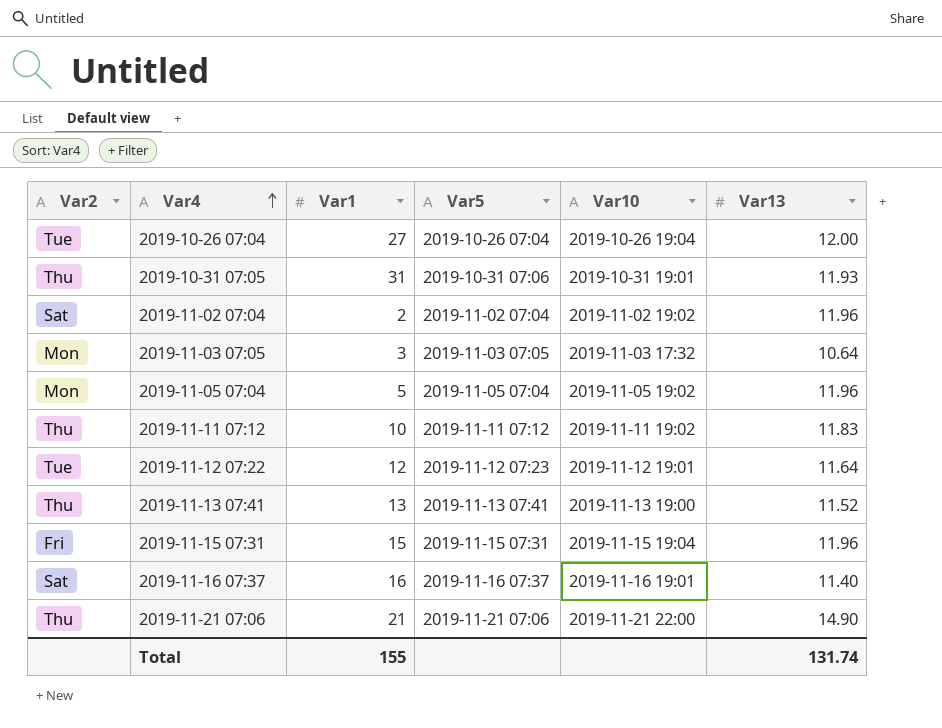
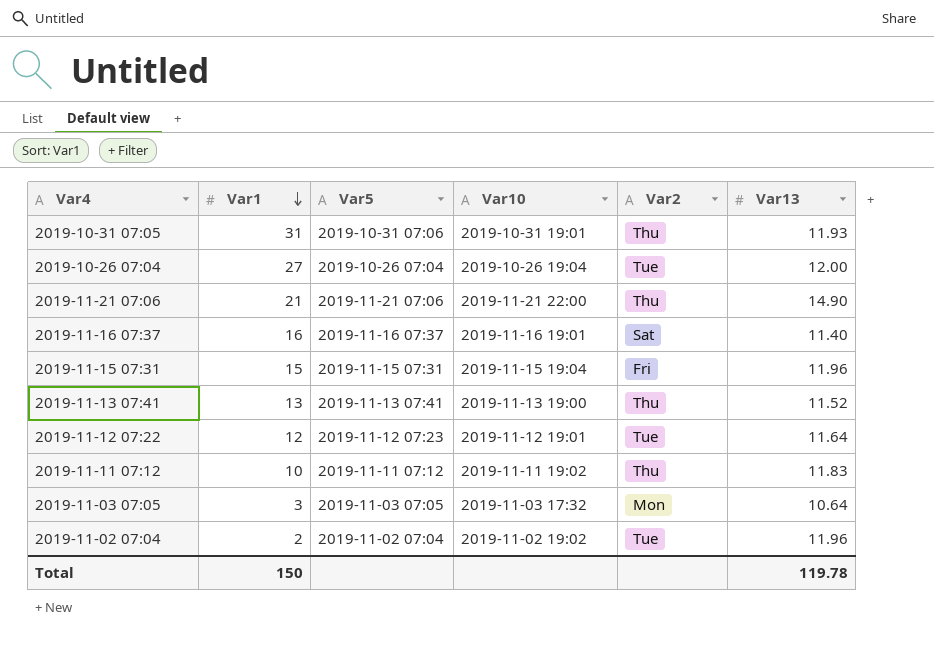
row order: Var4 ascending -> Var1 descending
column Var2 | position: 1 -> 5
row 2019-11-05 07:04: Mon | 5 | 2019-11-05 07:04 | 2019-11-05 19:02 | 11.96 -> none
2019-11-02 07:04 | Var2: Sat -> Tue
Total | Var1: 155 -> 150
Total | Var13: 131.74 -> 119.78

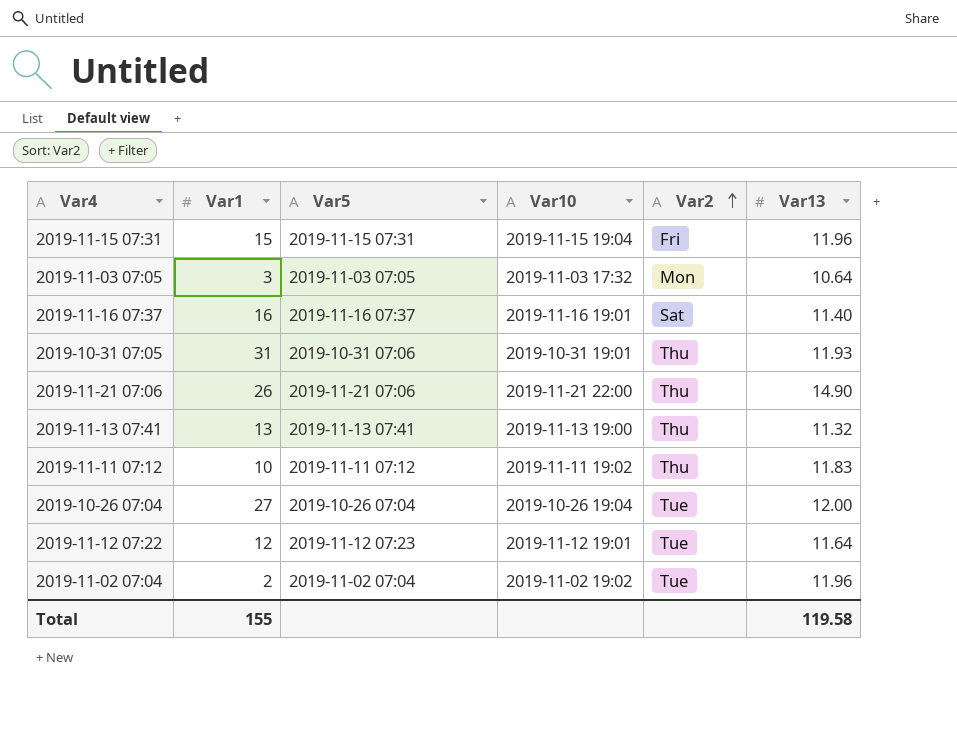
row order: Var1 descending -> Var2 ascending
2019-11-21 07:06 | Var1: 21 -> 26
2019-11-13 07:41 | Var13: 11.52 -> 11.32
Total | Var1: 150 -> 155
Total | Var13: 119.78 -> 119.58

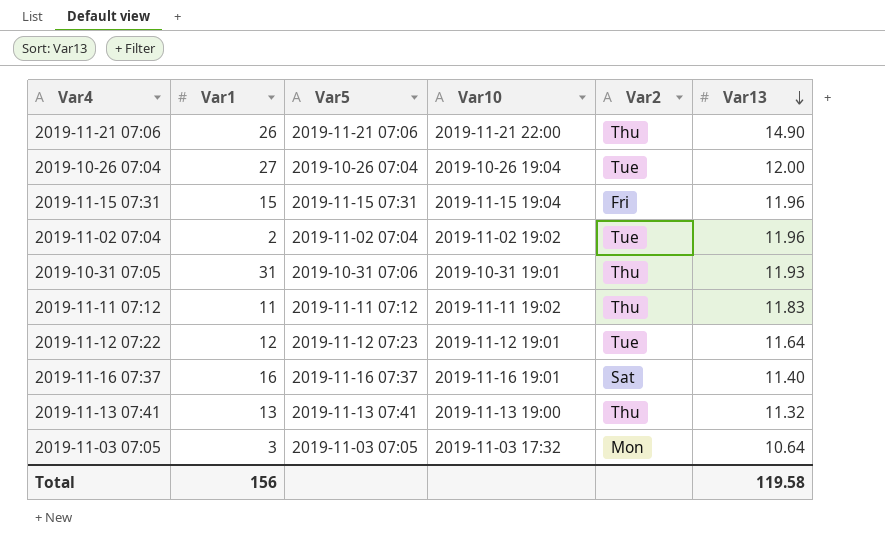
row order: Var2 ascending -> Var13 descending
2019-11-11 07:12 | Var1: 10 -> 11
Total | Var1: 155 -> 156

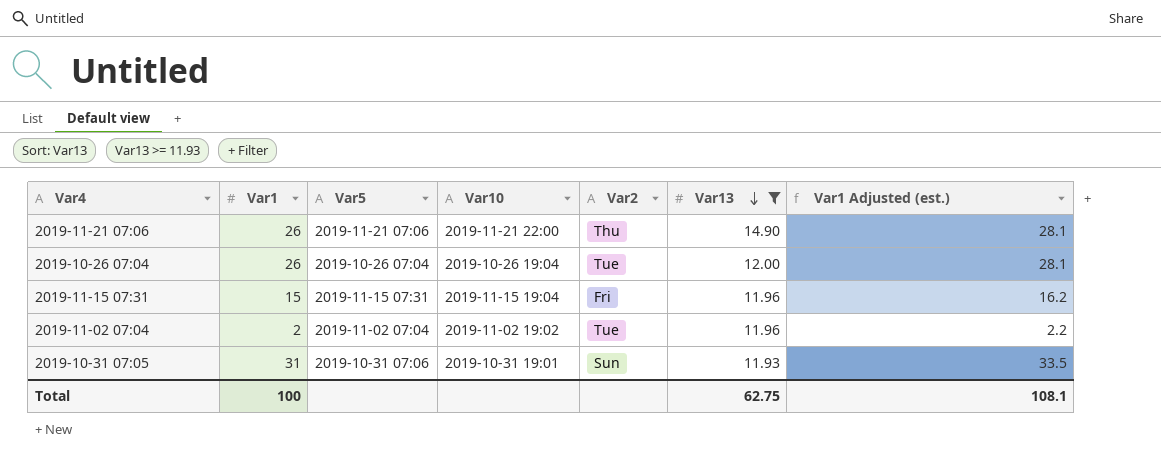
filter: none -> Var13 >= 11.93
column Var1 Adjusted (est.) | formula: none -> [Var1] * 1.08
2019-10-26 07:04 | Var1: 27 -> 26
2019-10-31 07:05 | Var2: Thu -> Sun
Total | Var1: 156 -> 100
Total | Var13: 119.58 -> 62.75

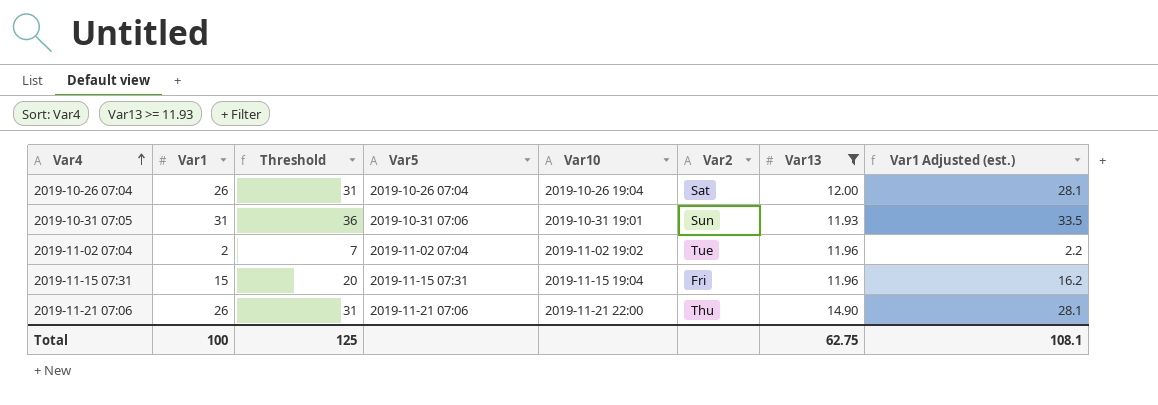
row order: Var13 descending -> Var4 ascending
column Threshold | formula: none -> [Var1] + 5
2019-10-26 07:04 | Var2: Tue -> Sat

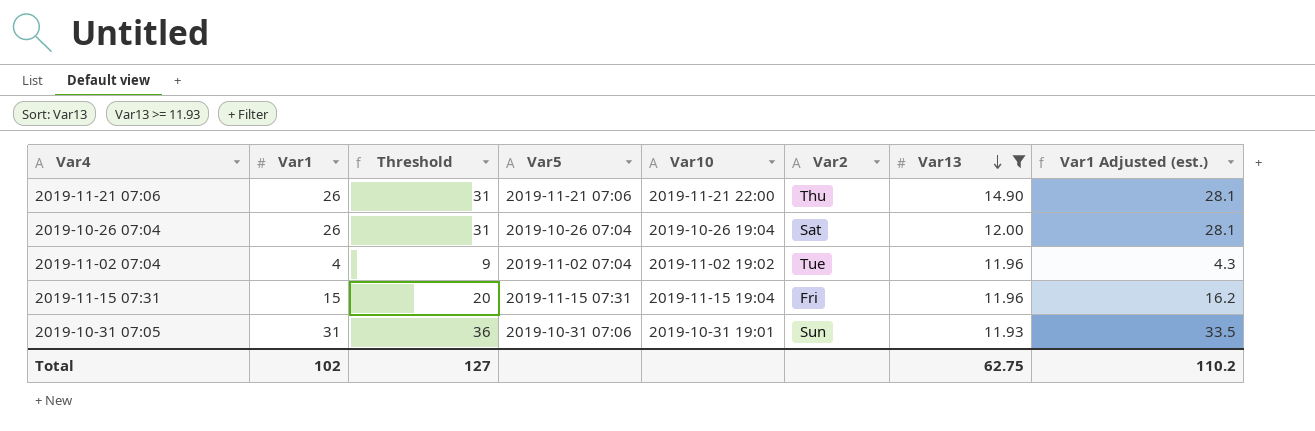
row order: Var4 ascending -> Var13 descending
2019-11-02 07:04 | Var1: 2 -> 4
2019-11-02 07:04 | Threshold: 7 -> 9
2019-11-02 07:04 | Var1 Adjusted (est.): 2.2 -> 4.3
Total | Var1: 100 -> 102
Total | Threshold: 125 -> 127
Total | Var1 Adjusted (est.): 108.1 -> 110.2

